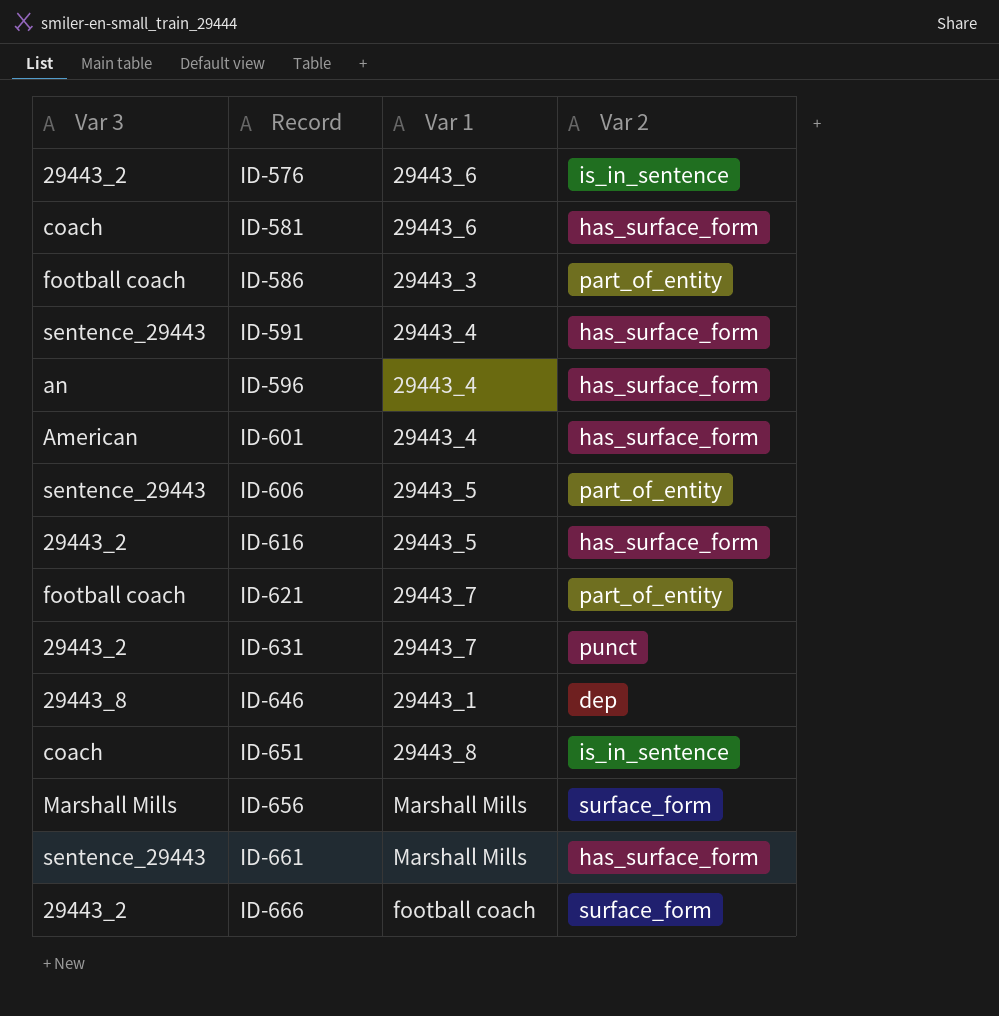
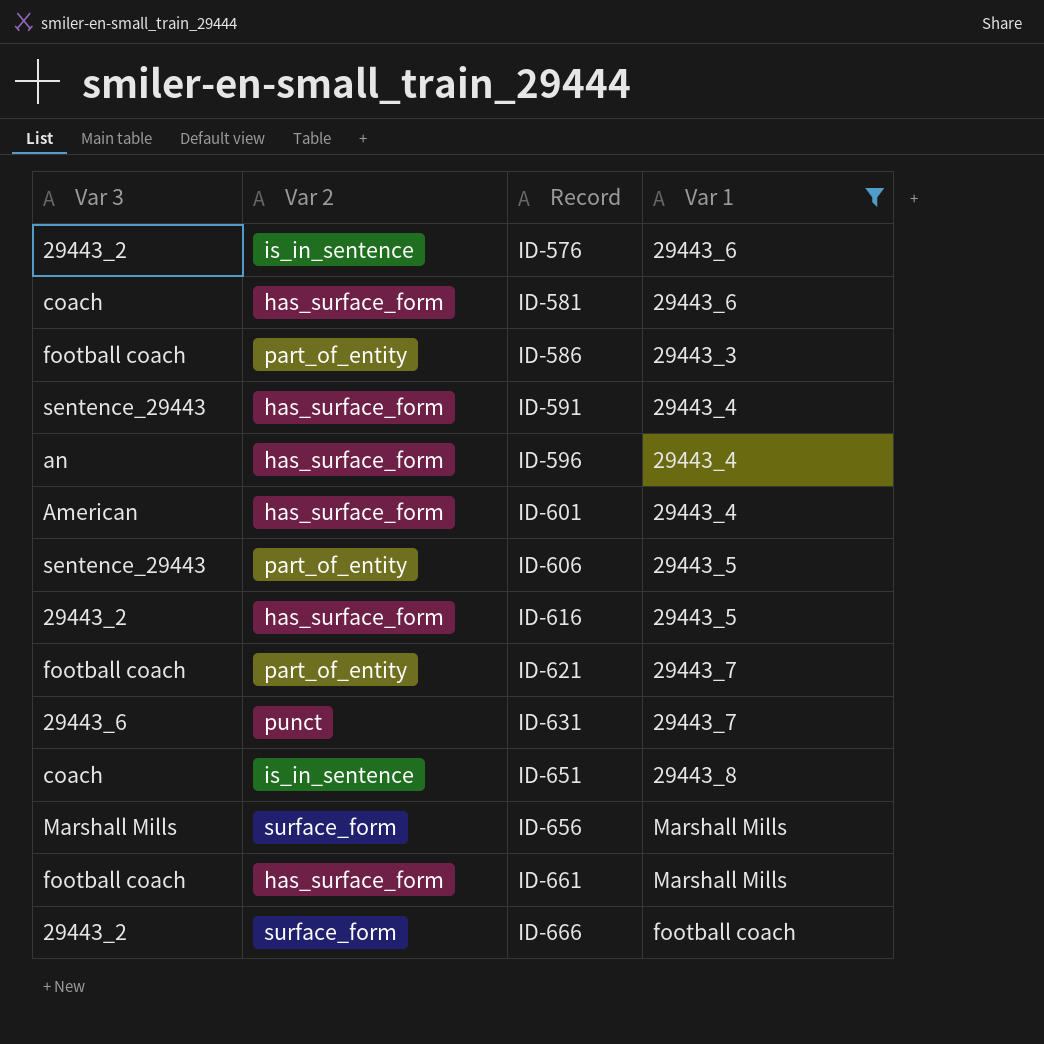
filter: none -> Var 1 != 29443_1
column Var 2 | position: 4 -> 2
ID-631 | Var 3: 29443_2 -> 29443_6
ID-661 | Var 3: sentence_29443 -> football coach

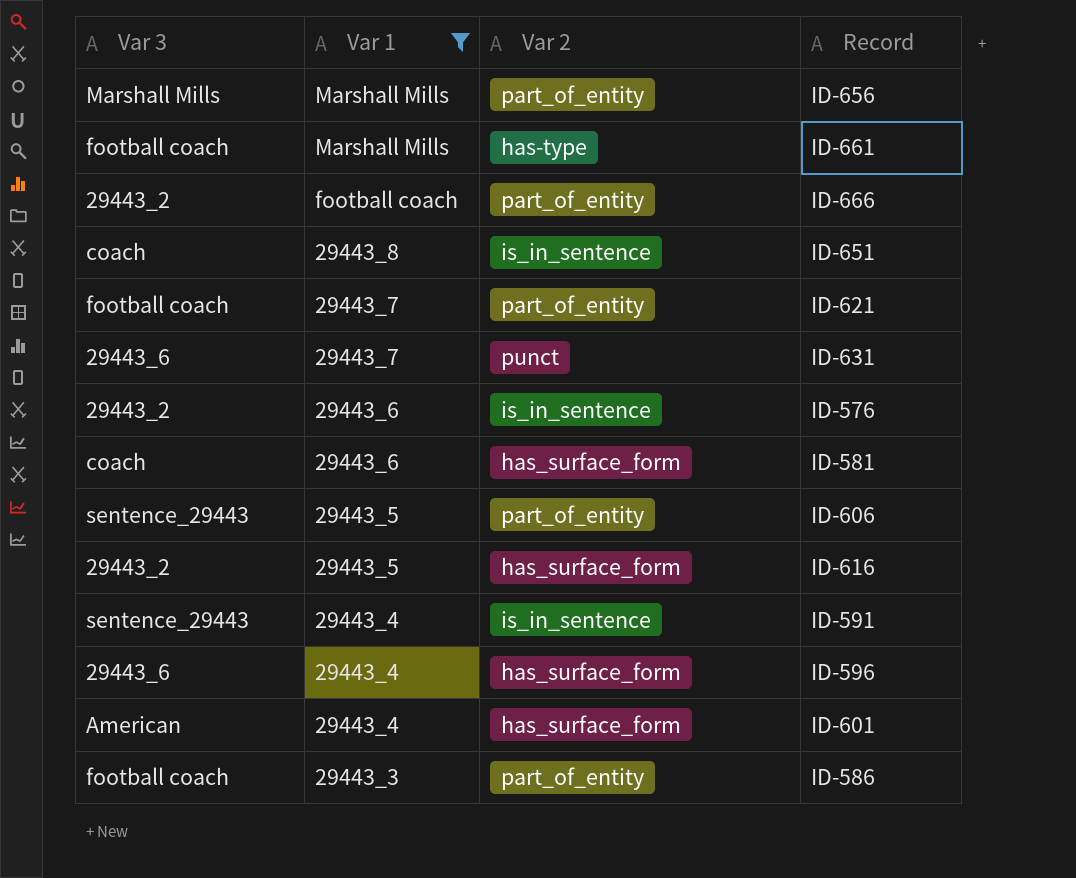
row order: Record ascending -> Var 1 descending
column Var 1 | position: 4 -> 2
ID-656 | Var 2: surface_form -> part_of_entity
ID-661 | Var 2: has_surface_form -> has-type
ID-666 | Var 2: surface_form -> part_of_entity
ID-591 | Var 2: has_surface_form -> is_in_sentence
ID-596 | Var 3: an -> 29443_6

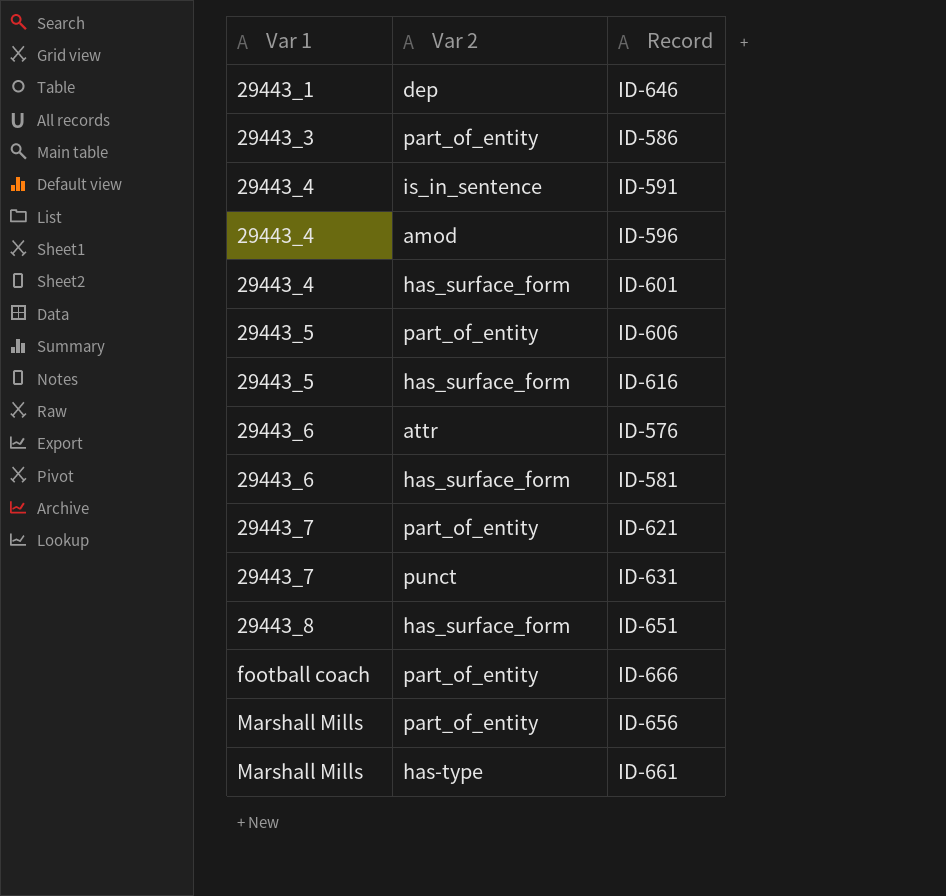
filter: Var 1 != 29443_1 -> none
row order: Var 1 descending -> Var 1 ascending
column Var 3 | position: 1 -> none
ID-596 | Var 2: has_surface_form -> amod
ID-576 | Var 2: is_in_sentence -> attr
ID-651 | Var 2: is_in_sentence -> has_surface_form

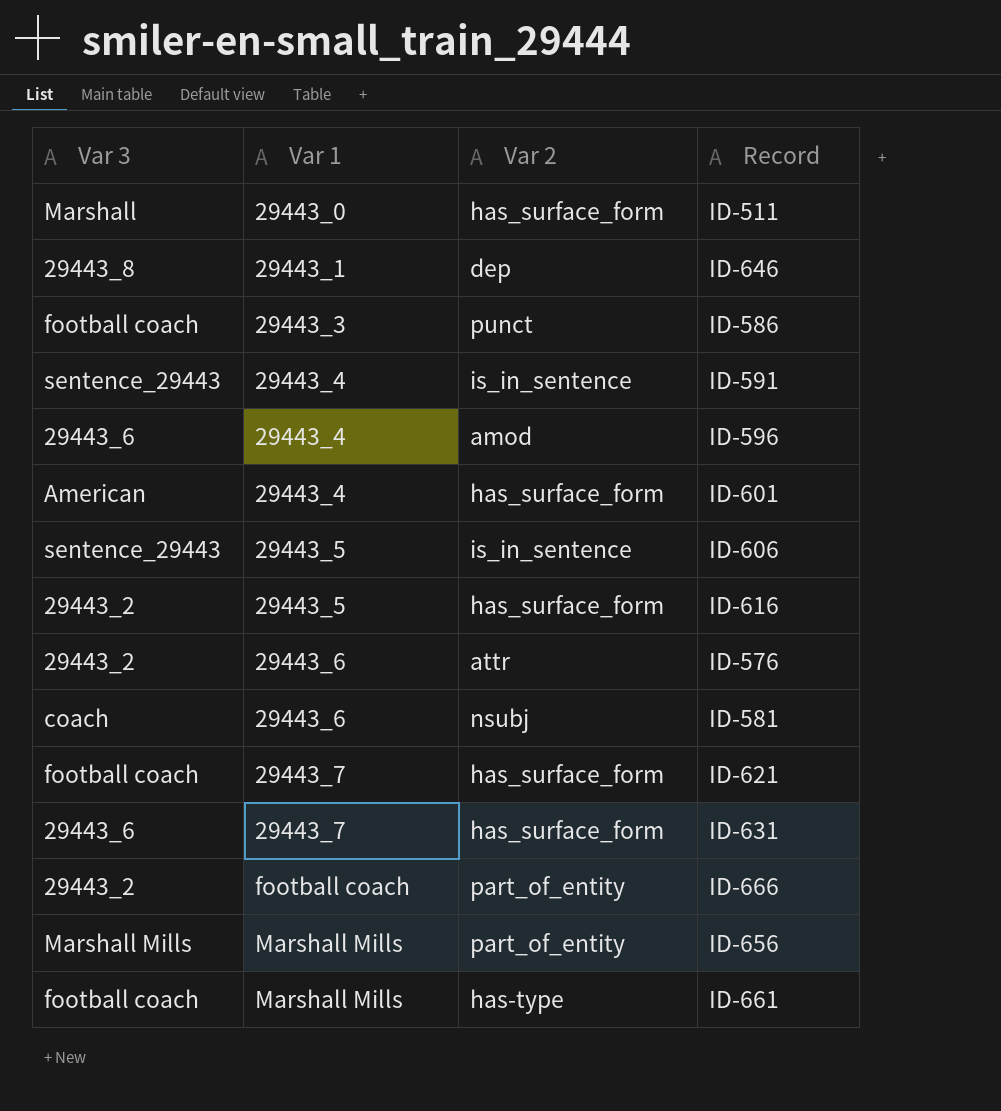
column Var 3 | position: none -> 1
row ID-651: 29443_8 | has_surface_form -> none
row ID-511: none -> Marshall | 29443_0 | has_surface_form
ID-586 | Var 2: part_of_entity -> punct
ID-606 | Var 2: part_of_entity -> is_in_sentence
ID-581 | Var 2: has_surface_form -> nsubj
ID-621 | Var 2: part_of_entity -> has_surface_form
ID-631 | Var 2: punct -> has_surface_form

